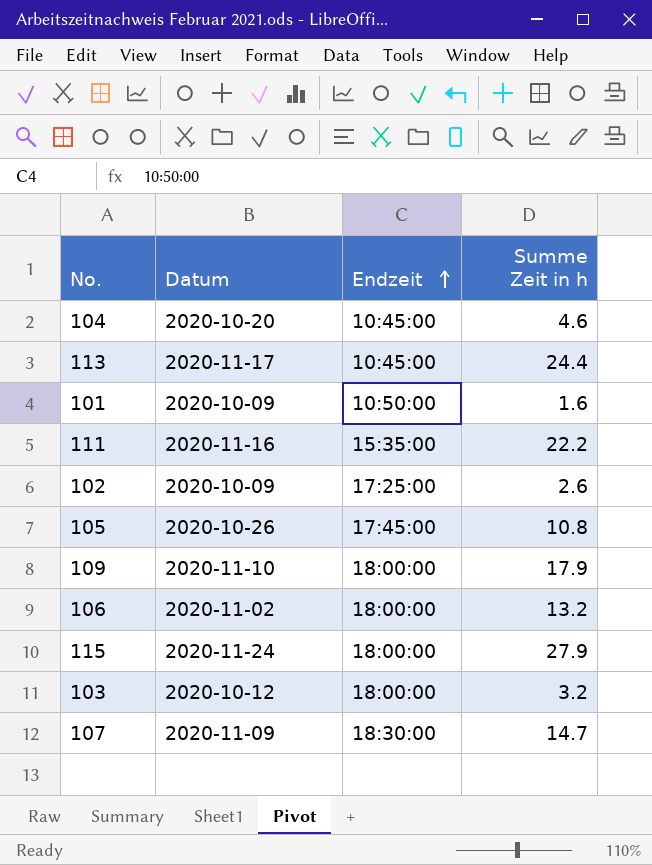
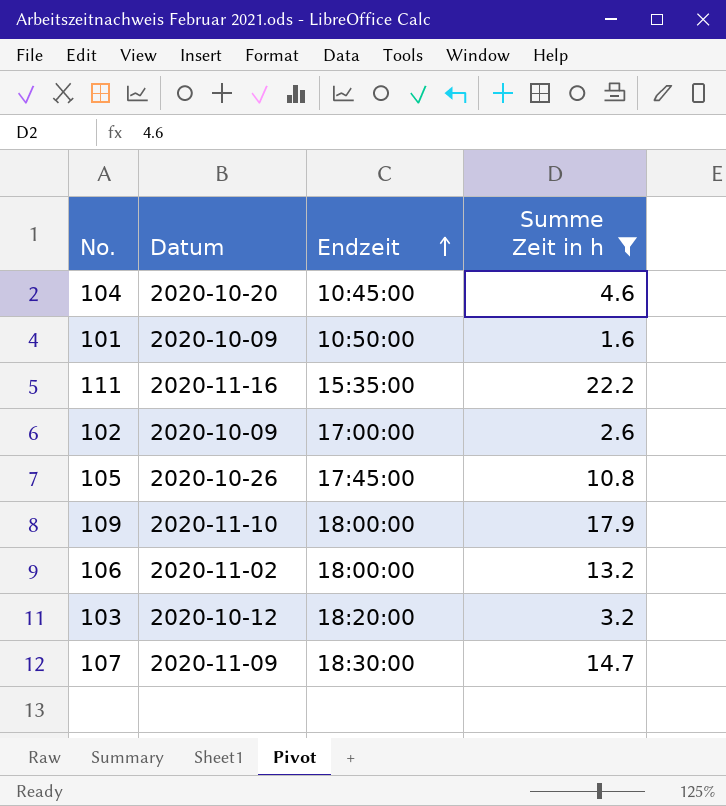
filter: none -> Summe Zeit in h <= 22.2
102 | Endzeit: 17:25:00 -> 17:00:00
103 | Endzeit: 18:00:00 -> 18:20:00

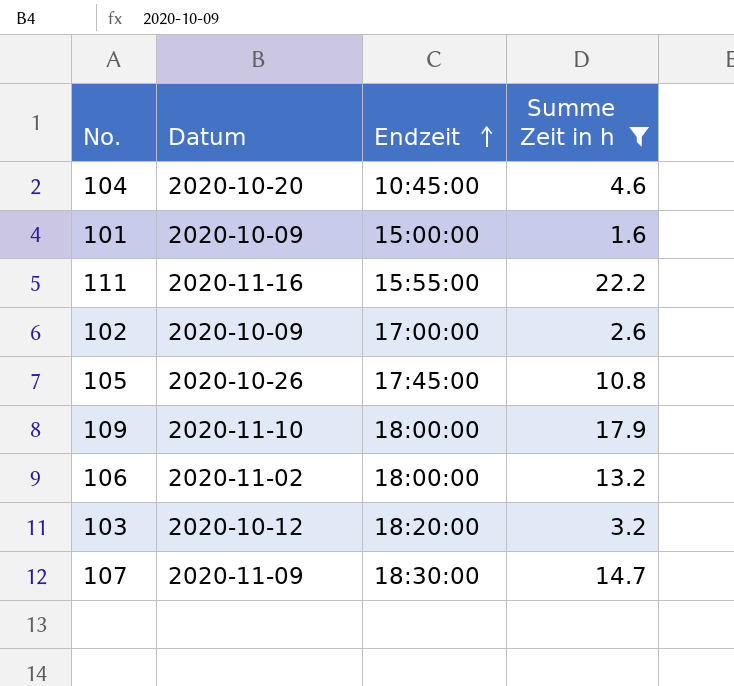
101 | Endzeit: 10:50:00 -> 15:00:00
111 | Endzeit: 15:35:00 -> 15:55:00

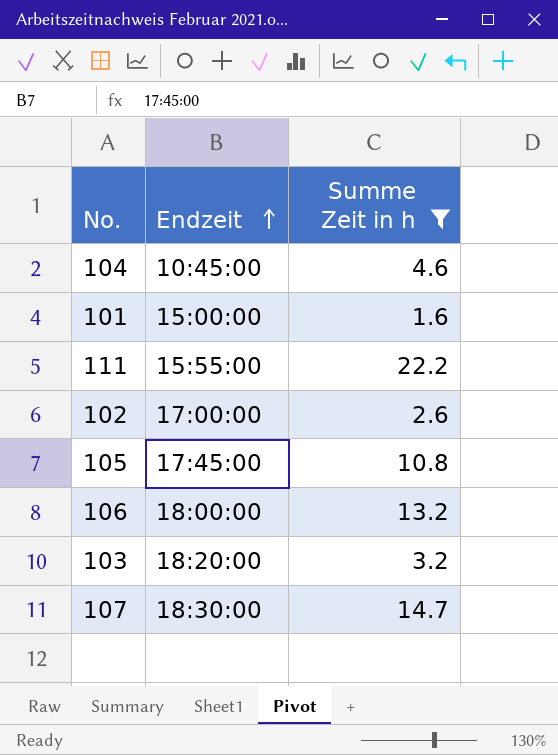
column Datum | position: 2 -> none
row 109: 2020-11-10 | 18:00:00 | 17.9 -> none

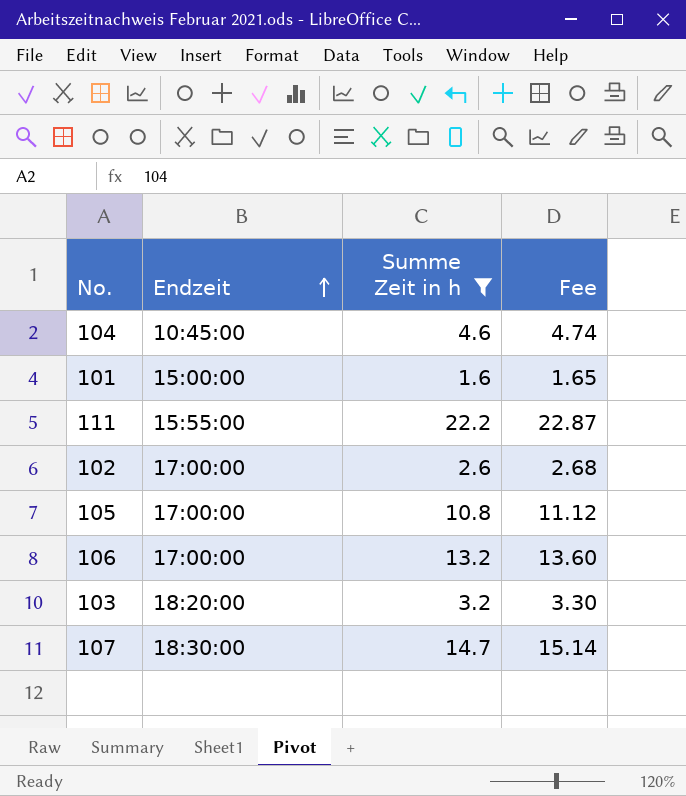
column Fee | formula: none -> [Summe Zeit in h] * 1.03
105 | Endzeit: 17:45:00 -> 17:00:00
106 | Endzeit: 18:00:00 -> 17:00:00

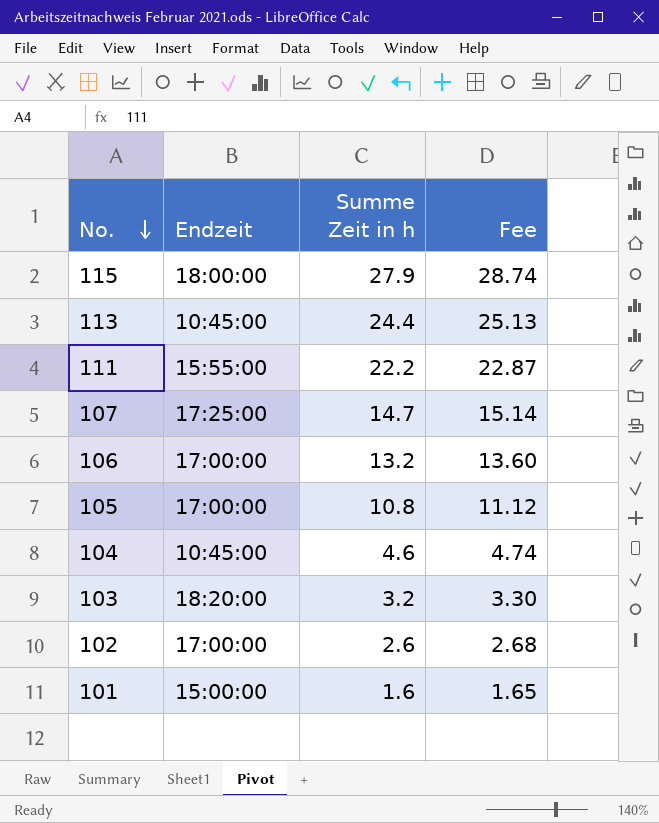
filter: Summe Zeit in h <= 22.2 -> none
row order: Endzeit ascending -> No. descending
107 | Endzeit: 18:30:00 -> 17:25:00

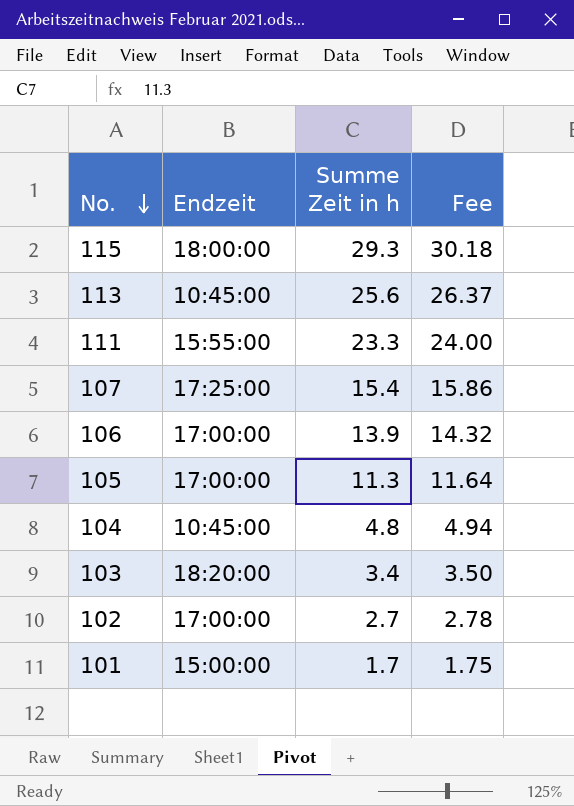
115 | Summe Zeit in h: 27.9 -> 29.3
115 | Fee: 28.74 -> 30.18
113 | Summe Zeit in h: 24.4 -> 25.6
113 | Fee: 25.13 -> 26.37
111 | Summe Zeit in h: 22.2 -> 23.3
111 | Fee: 22.87 -> 24.00
107 | Summe Zeit in h: 14.7 -> 15.4
107 | Fee: 15.14 -> 15.86
106 | Summe Zeit in h: 13.2 -> 13.9
106 | Fee: 13.60 -> 14.32
105 | Summe Zeit in h: 10.8 -> 11.3
105 | Fee: 11.12 -> 11.64
104 | Summe Zeit in h: 4.6 -> 4.8
104 | Fee: 4.74 -> 4.94
103 | Summe Zeit in h: 3.2 -> 3.4
103 | Fee: 3.30 -> 3.50
102 | Summe Zeit in h: 2.6 -> 2.7
102 | Fee: 2.68 -> 2.78
101 | Summe Zeit in h: 1.6 -> 1.7
101 | Fee: 1.65 -> 1.75

